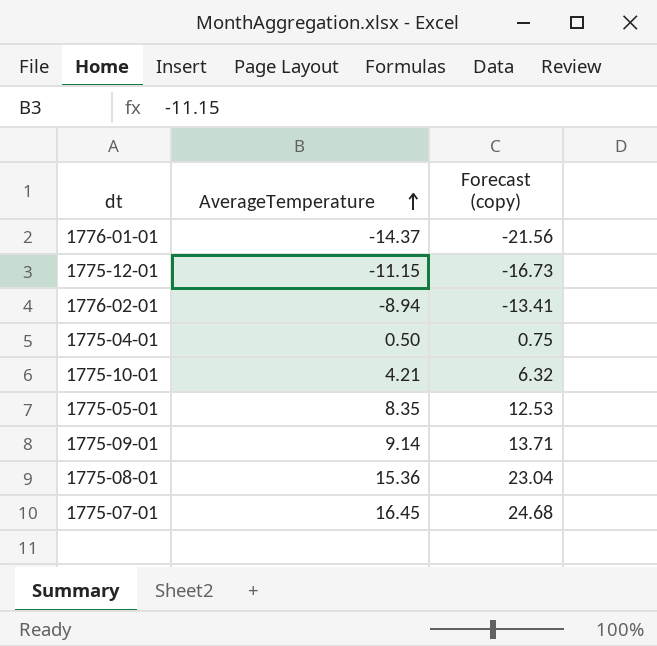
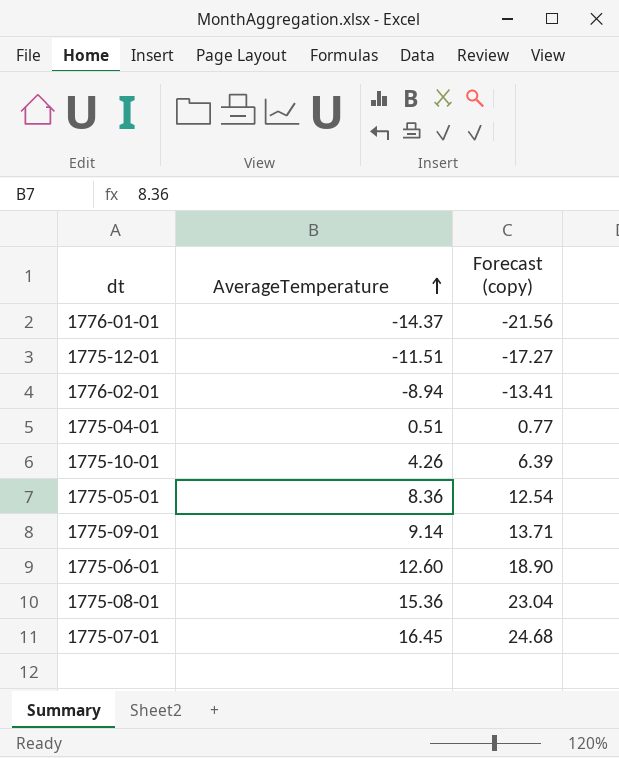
1775-12-01 | AverageTemperature: -11.15 -> -11.51
1775-12-01 | Forecast (copy): -16.73 -> -17.27
1775-04-01 | AverageTemperature: 0.50 -> 0.51
1775-04-01 | Forecast (copy): 0.75 -> 0.77
1775-10-01 | AverageTemperature: 4.21 -> 4.26
1775-10-01 | Forecast (copy): 6.32 -> 6.39
1775-05-01 | AverageTemperature: 8.35 -> 8.36
1775-05-01 | Forecast (copy): 12.53 -> 12.54
row 1775-06-01: none -> 12.60 | 18.90

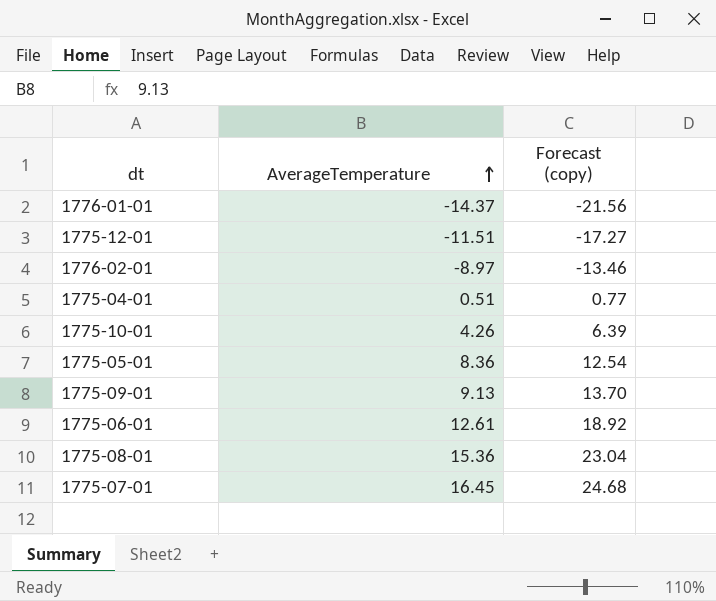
1776-02-01 | AverageTemperature: -8.94 -> -8.97
1776-02-01 | Forecast (copy): -13.41 -> -13.46
1775-09-01 | AverageTemperature: 9.14 -> 9.13
1775-09-01 | Forecast (copy): 13.71 -> 13.70
1775-06-01 | AverageTemperature: 12.60 -> 12.61
1775-06-01 | Forecast (copy): 18.90 -> 18.92

